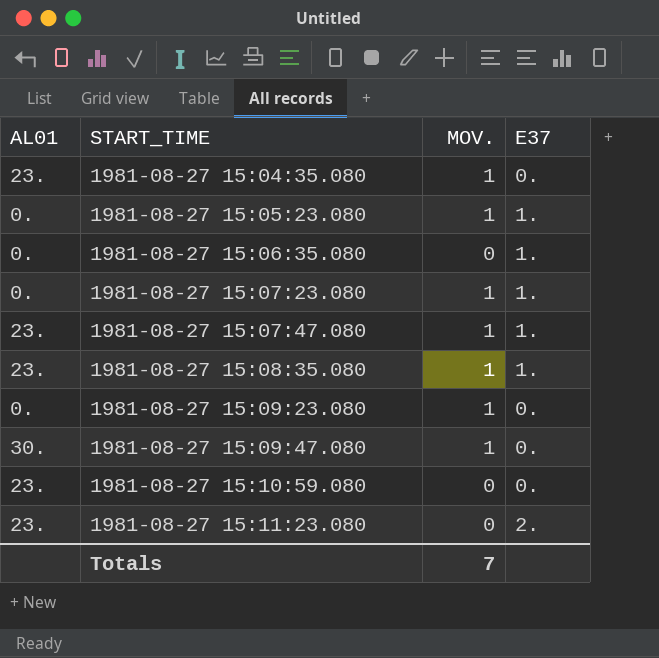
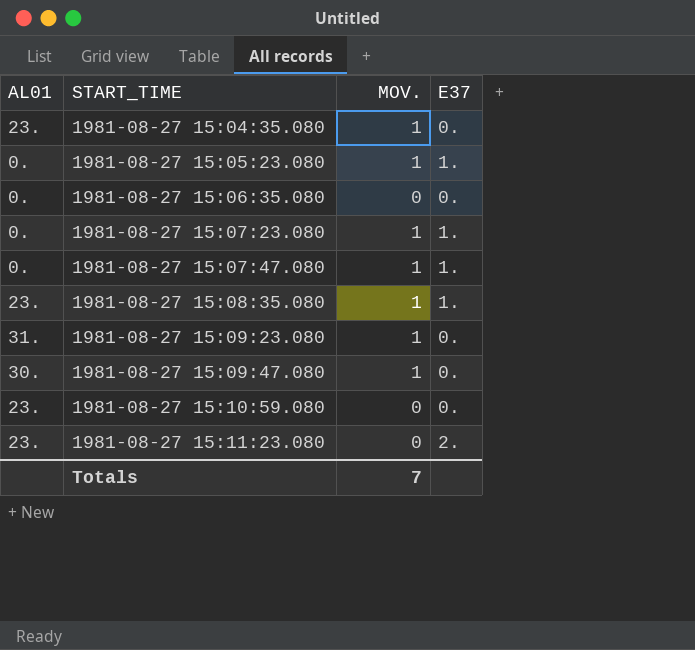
1981-08-27 15:06:35.080 | E37: 1. -> 0.
1981-08-27 15:07:47.080 | AL01: 23. -> 0.
1981-08-27 15:09:23.080 | AL01: 0. -> 31.

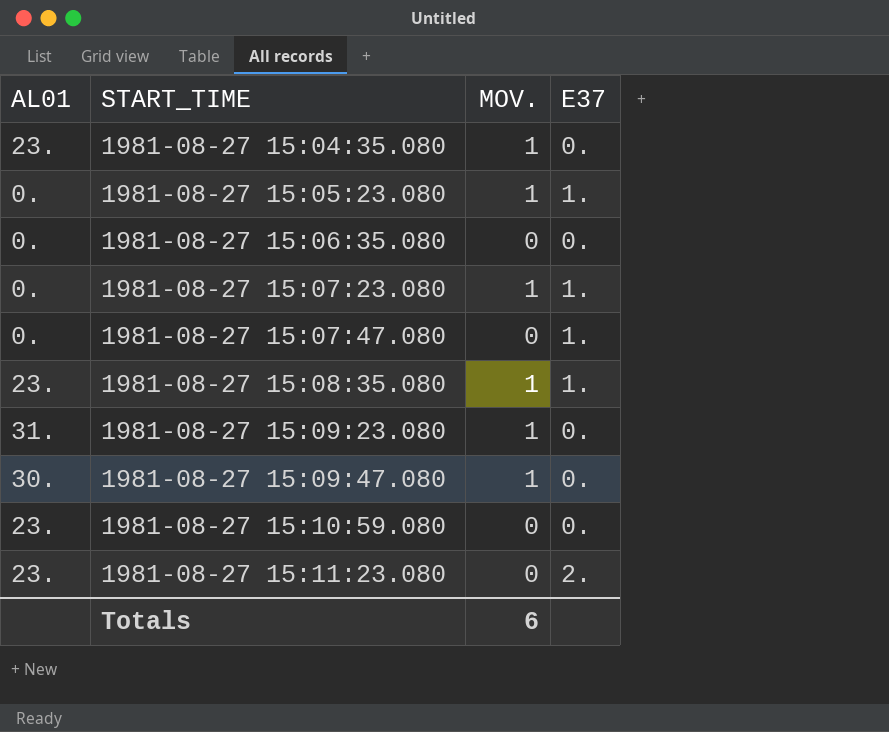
1981-08-27 15:07:47.080 | MOV.: 1 -> 0
Totals | MOV.: 7 -> 6

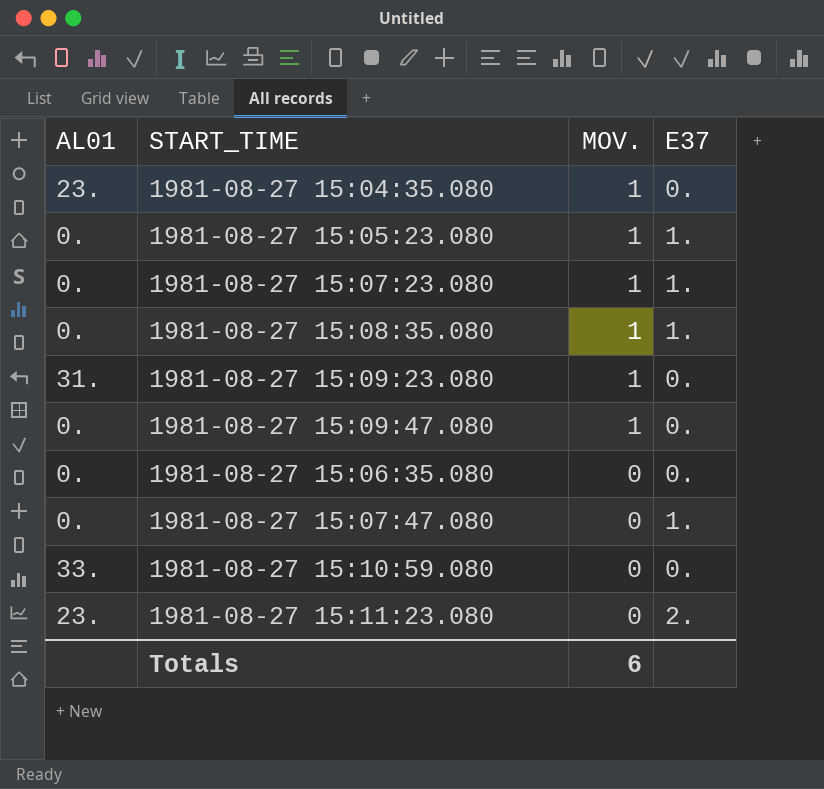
row order: START_TIME ascending -> MOV. descending
1981-08-27 15:08:35.080 | AL01: 23. -> 0.
1981-08-27 15:09:47.080 | AL01: 30. -> 0.
1981-08-27 15:10:59.080 | AL01: 23. -> 33.

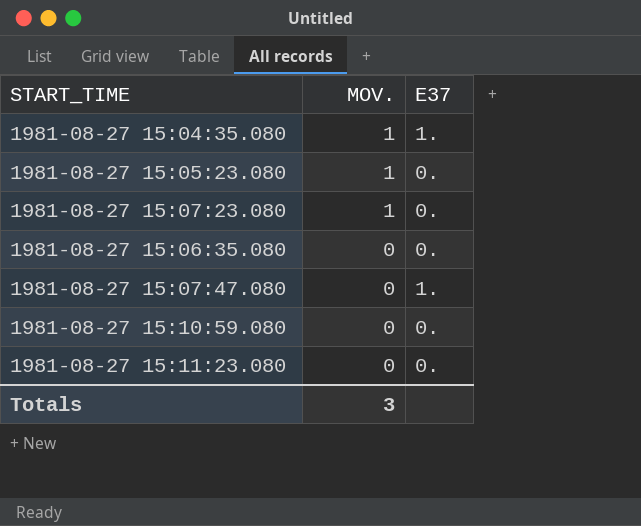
column AL01 | position: 1 -> none
row 1981-08-27 15:08:35.080: 0. | 1 | 1. -> none
row 1981-08-27 15:09:23.080: 31. | 1 | 0. -> none
row 1981-08-27 15:09:47.080: 0. | 1 | 0. -> none
1981-08-27 15:04:35.080 | E37: 0. -> 1.
1981-08-27 15:05:23.080 | E37: 1. -> 0.
1981-08-27 15:07:23.080 | E37: 1. -> 0.
1981-08-27 15:11:23.080 | E37: 2. -> 0.
Totals | MOV.: 6 -> 3

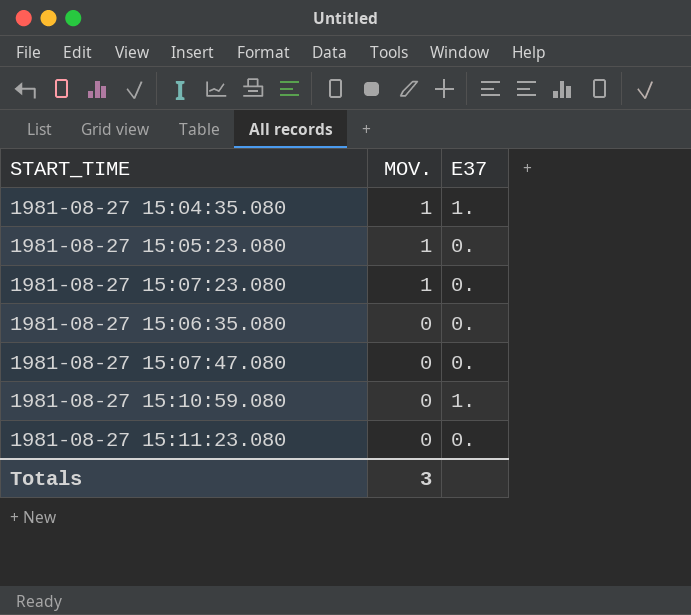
1981-08-27 15:07:47.080 | E37: 1. -> 0.
1981-08-27 15:10:59.080 | E37: 0. -> 1.

